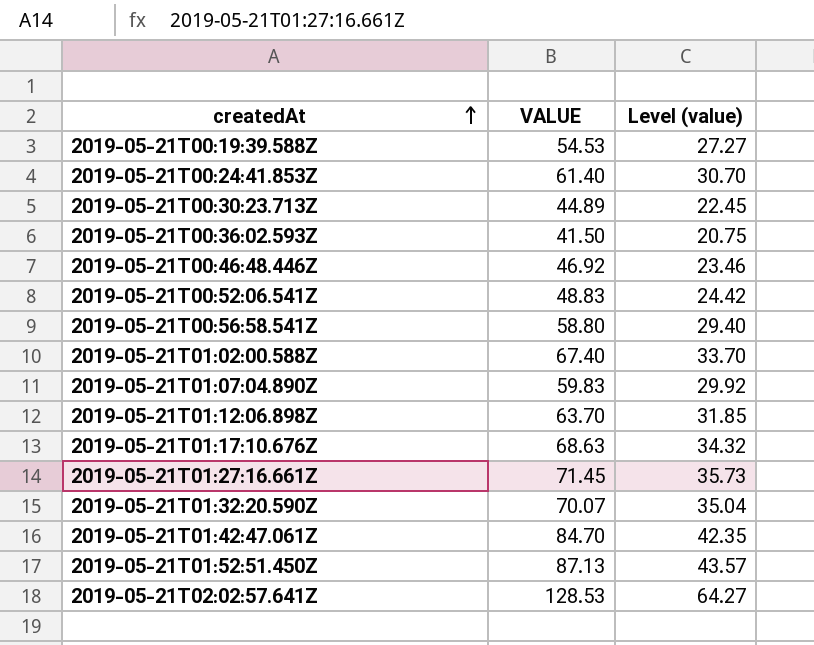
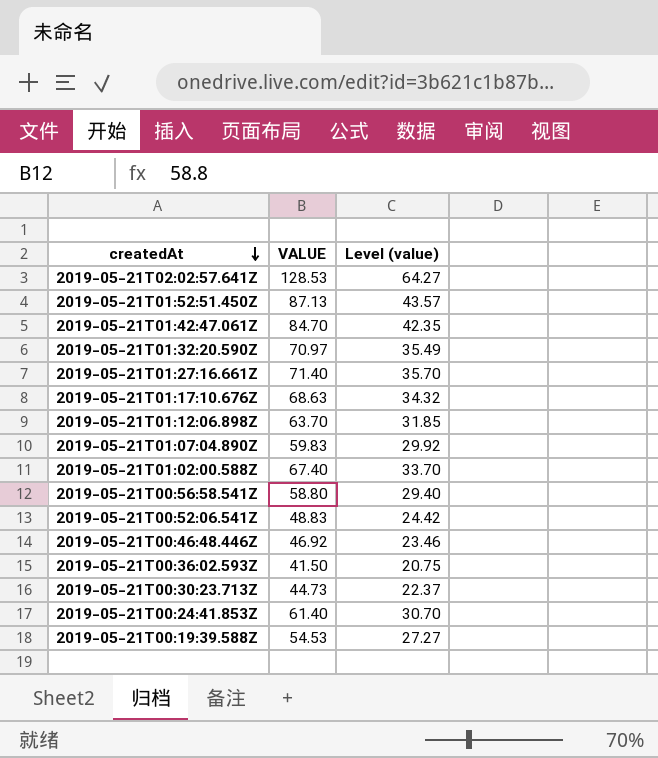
row order: createdAt ascending -> createdAt descending
2019-05-21T01:32:20.590Z | VALUE: 70.07 -> 70.97
2019-05-21T01:32:20.590Z | Level (value): 35.04 -> 35.49
2019-05-21T01:27:16.661Z | VALUE: 71.45 -> 71.40
2019-05-21T01:27:16.661Z | Level (value): 35.73 -> 35.70
2019-05-21T00:30:23.713Z | VALUE: 44.89 -> 44.73
2019-05-21T00:30:23.713Z | Level (value): 22.45 -> 22.37

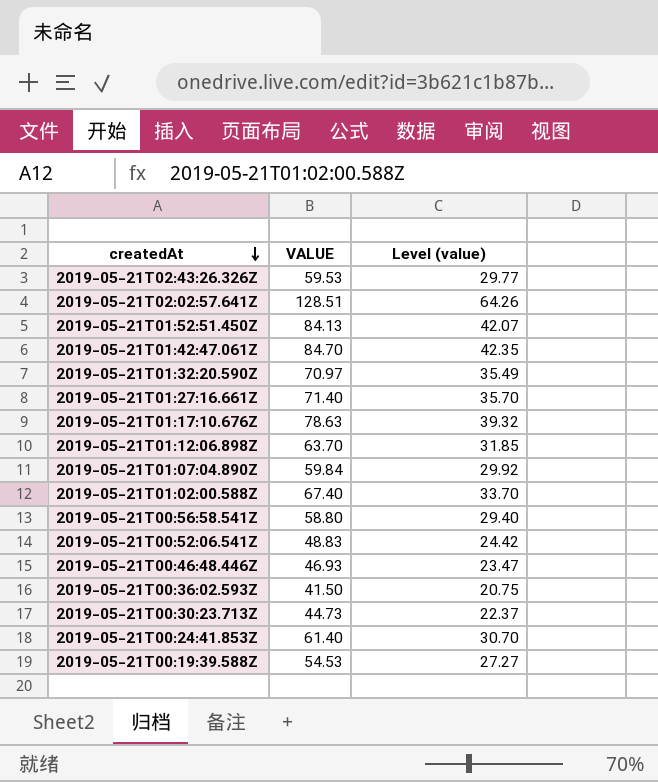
row 2019-05-21T02:43:26.326Z: none -> 59.53 | 29.77
2019-05-21T02:02:57.641Z | VALUE: 128.53 -> 128.51
2019-05-21T02:02:57.641Z | Level (value): 64.27 -> 64.26
2019-05-21T01:52:51.450Z | VALUE: 87.13 -> 84.13
2019-05-21T01:52:51.450Z | Level (value): 43.57 -> 42.07
2019-05-21T01:17:10.676Z | VALUE: 68.63 -> 78.63
2019-05-21T01:17:10.676Z | Level (value): 34.32 -> 39.32
2019-05-21T01:07:04.890Z | VALUE: 59.83 -> 59.84
2019-05-21T00:46:48.446Z | VALUE: 46.92 -> 46.93
2019-05-21T00:46:48.446Z | Level (value): 23.46 -> 23.47

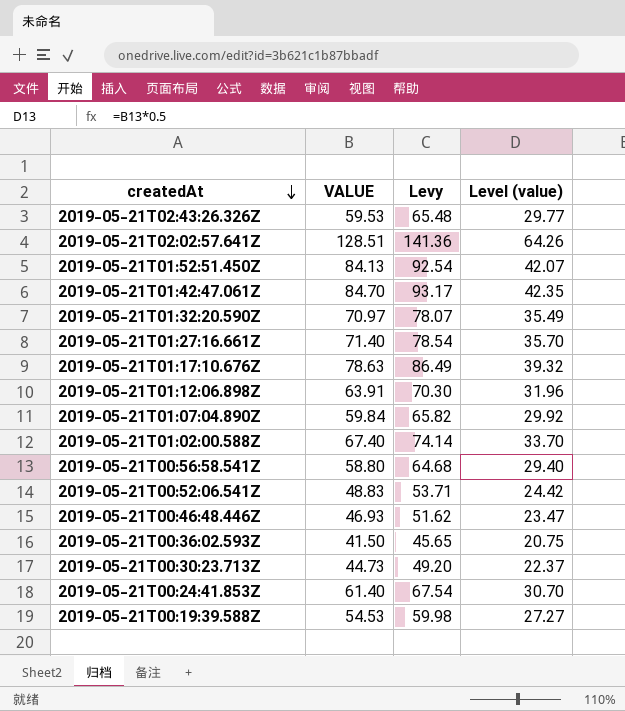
column Levy | formula: none -> [VALUE] * 1.1
2019-05-21T01:12:06.898Z | VALUE: 63.70 -> 63.91
2019-05-21T01:12:06.898Z | Level (value): 31.85 -> 31.96

